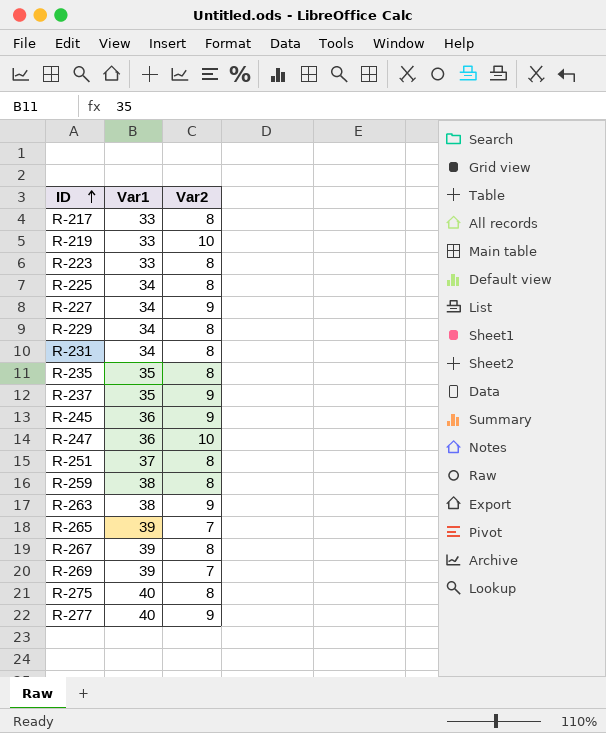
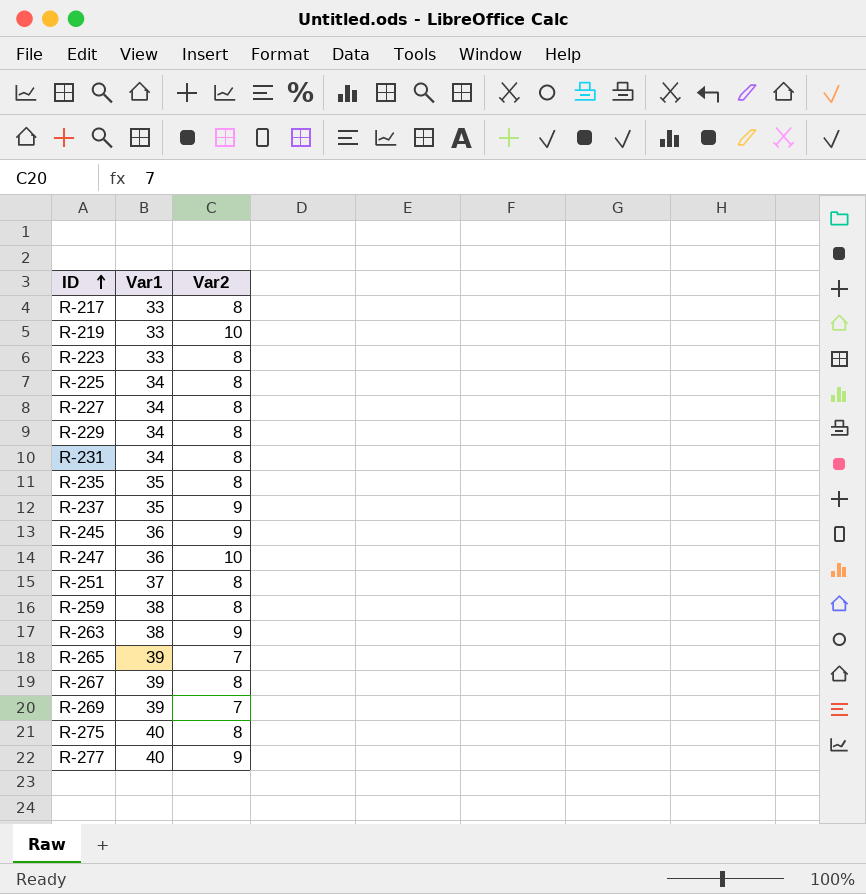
R-227 | Var2: 9 -> 8

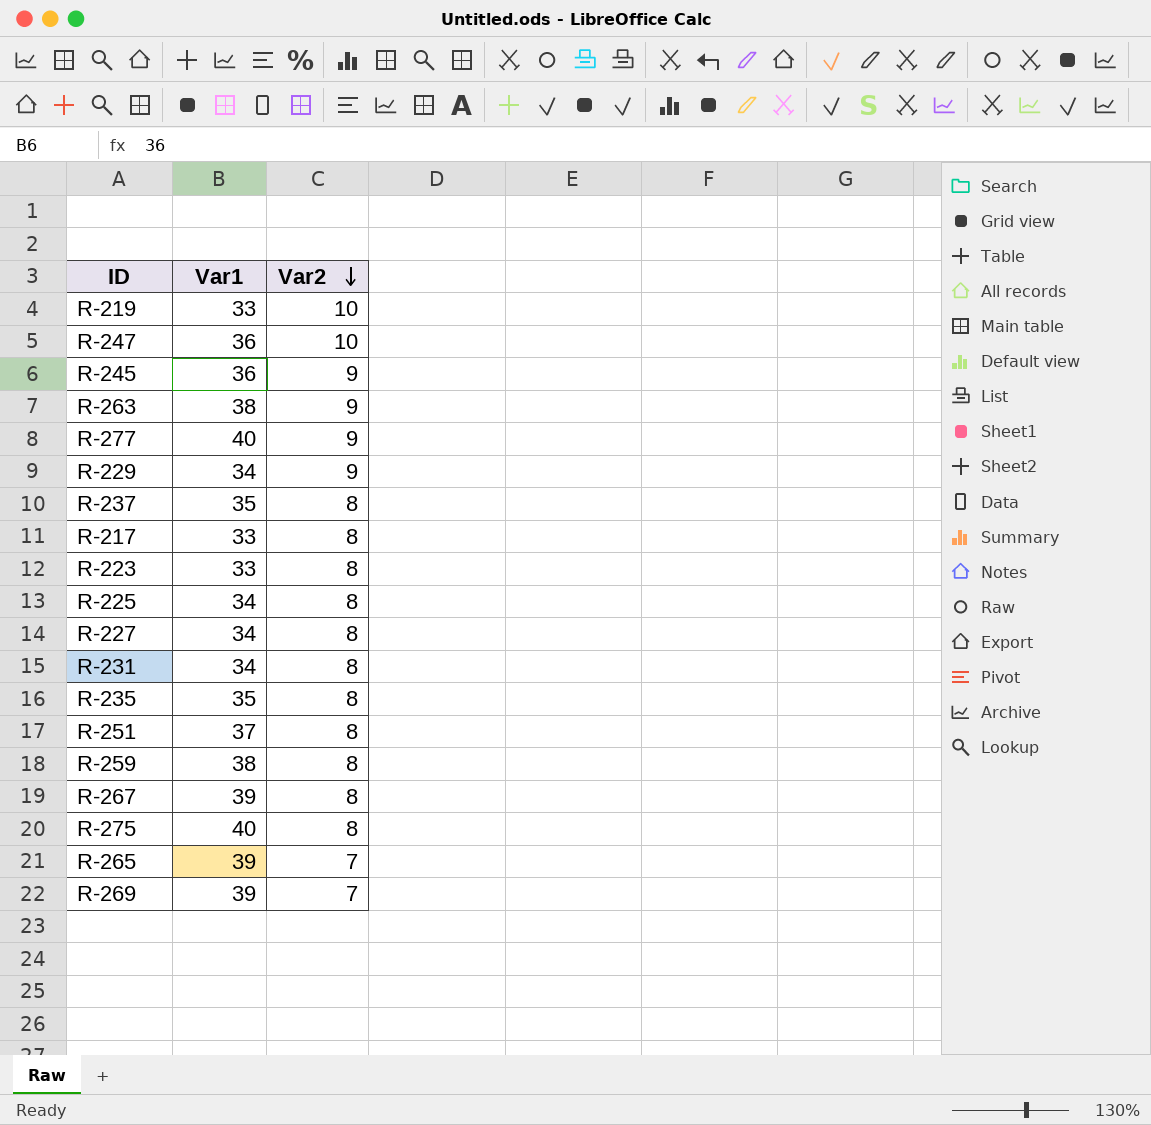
row order: ID ascending -> Var2 descending
R-229 | Var2: 8 -> 9
R-237 | Var2: 9 -> 8

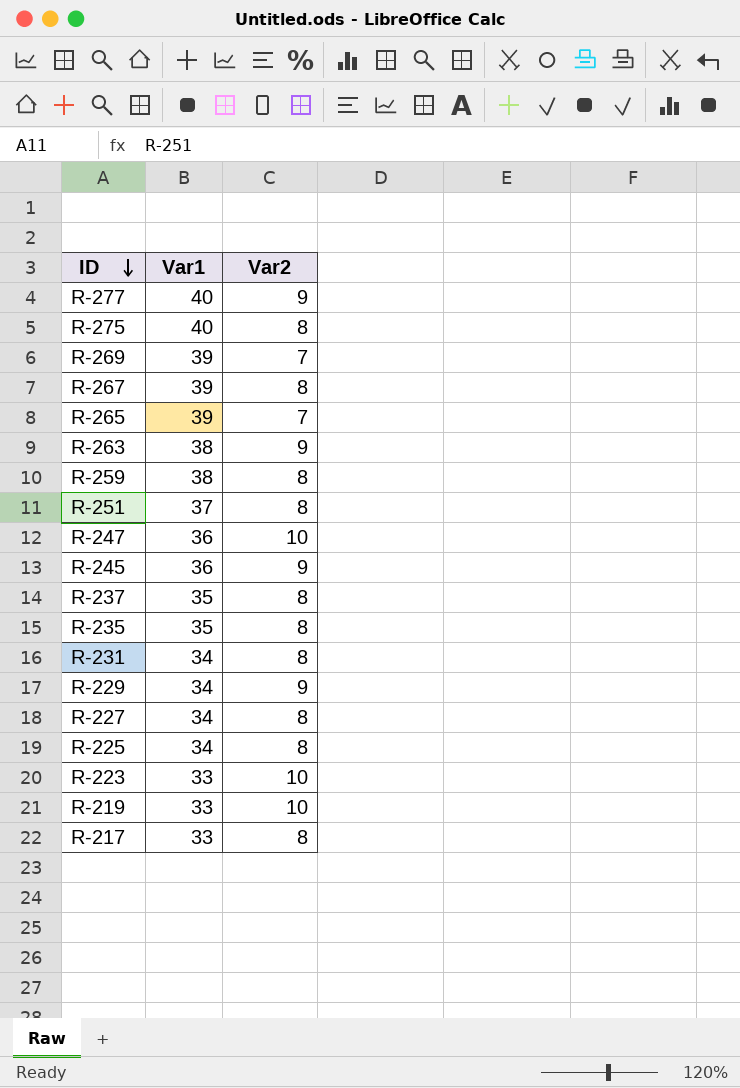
row order: Var2 descending -> ID descending
R-223 | Var2: 8 -> 10

